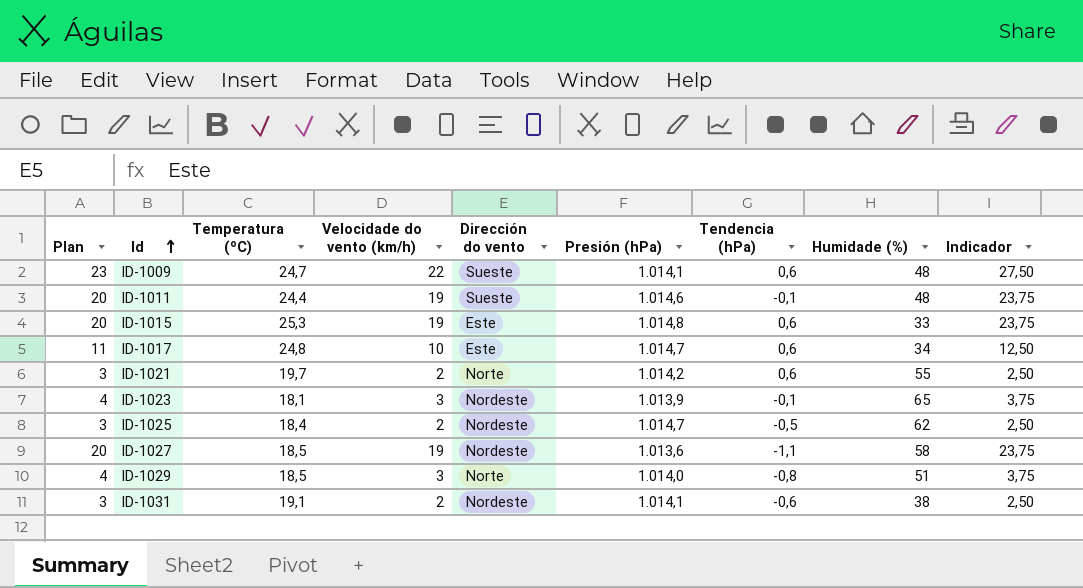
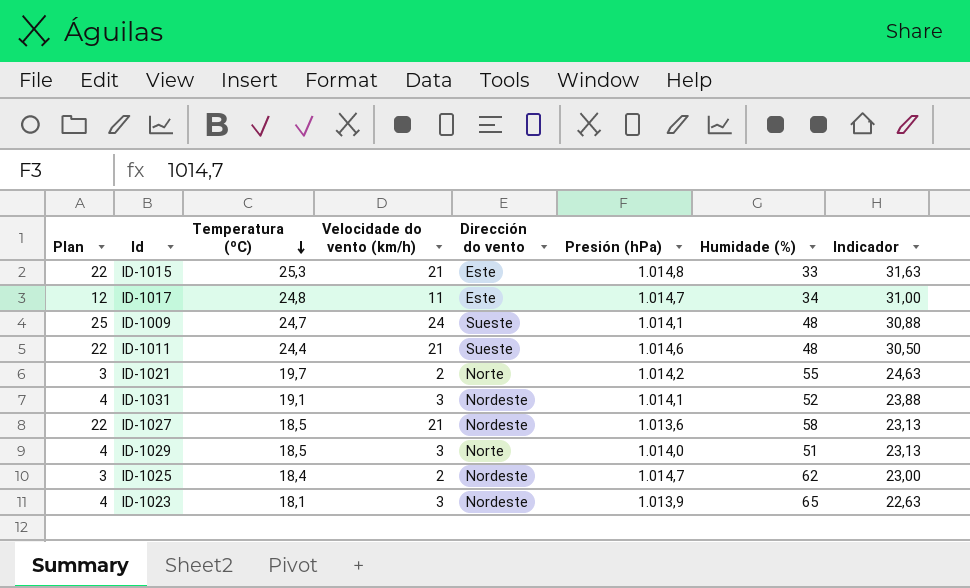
row order: Id ascending -> Temperatura (ºC) descending
column Tendencia (hPa) | position: 7 -> none
column Indicador | formula: [Velocidade do vento (km/h)] * 1,25 -> [Temperatura (ºC)] * 1,25
ID-1015 | Plan: 20 -> 22
ID-1015 | Velocidade do vento (km/h): 19 -> 21
ID-1017 | Plan: 11 -> 12
ID-1017 | Velocidade do vento (km/h): 10 -> 11
ID-1009 | Plan: 23 -> 25
ID-1009 | Velocidade do vento (km/h): 22 -> 24
ID-1011 | Plan: 20 -> 22
ID-1011 | Velocidade do vento (km/h): 19 -> 21
ID-1031 | Plan: 3 -> 4
ID-1031 | Velocidade do vento (km/h): 2 -> 3
ID-1031 | Humidade (%): 38 -> 52
ID-1027 | Plan: 20 -> 22
ID-1027 | Velocidade do vento (km/h): 19 -> 21

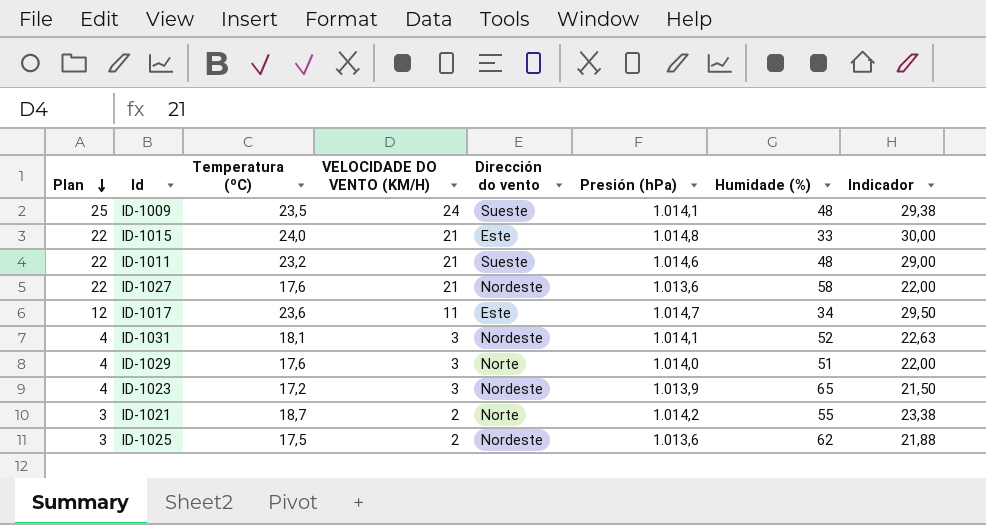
row order: Temperatura (ºC) descending -> Plan descending
column name: Velocidade do vento (km/h) -> VELOCIDADE DO VENTO (KM/H)
ID-1009 | Temperatura (ºC): 24,7 -> 23,5
ID-1009 | Indicador: 30,88 -> 29,38
ID-1015 | Temperatura (ºC): 25,3 -> 24,0
ID-1015 | Indicador: 31,63 -> 30,00
ID-1011 | Temperatura (ºC): 24,4 -> 23,2
ID-1011 | Indicador: 30,50 -> 29,00
ID-1027 | Temperatura (ºC): 18,5 -> 17,6
ID-1027 | Indicador: 23,13 -> 22,00
ID-1017 | Temperatura (ºC): 24,8 -> 23,6
ID-1017 | Indicador: 31,00 -> 29,50
ID-1031 | Temperatura (ºC): 19,1 -> 18,1
ID-1031 | Indicador: 23,88 -> 22,63
ID-1029 | Temperatura (ºC): 18,5 -> 17,6
ID-1029 | Indicador: 23,13 -> 22,00
ID-1023 | Temperatura (ºC): 18,1 -> 17,2
ID-1023 | Indicador: 22,63 -> 21,50
ID-1021 | Temperatura (ºC): 19,7 -> 18,7
ID-1021 | Indicador: 24,63 -> 23,38
ID-1025 | Temperatura (ºC): 18,4 -> 17,5
ID-1025 | Presión (hPa): 1.014,7 -> 1.013,6
ID-1025 | Indicador: 23,00 -> 21,88

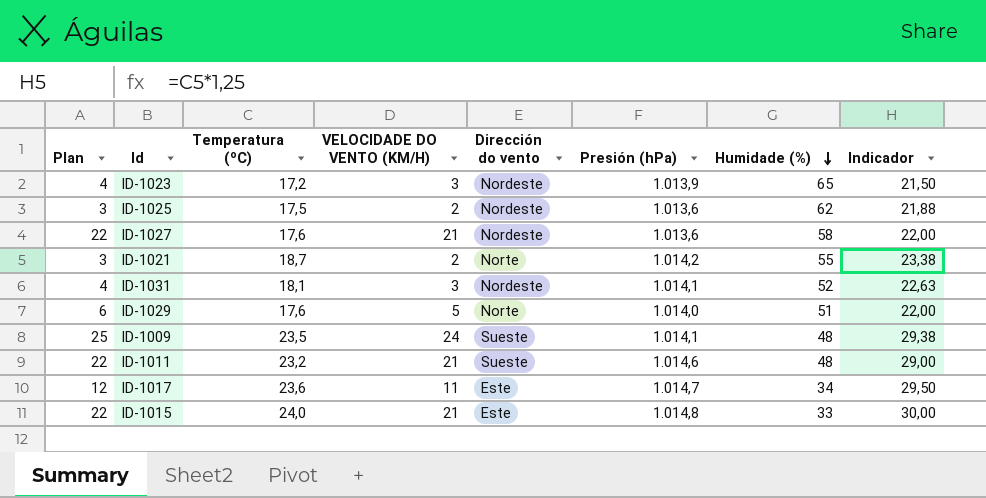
row order: Plan descending -> Humidade (%) descending
ID-1029 | Plan: 4 -> 6
ID-1029 | VELOCIDADE DO VENTO (KM/H): 3 -> 5

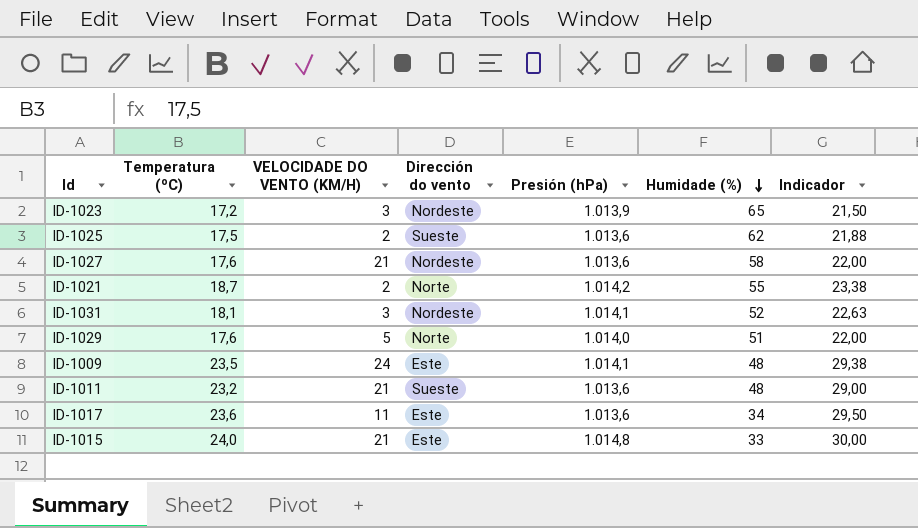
column Plan | formula: [VELOCIDADE DO VENTO (KM/H)] + 1 -> none
ID-1025 | Dirección do vento: Nordeste -> Sueste
ID-1009 | Dirección do vento: Sueste -> Este
ID-1011 | Presión (hPa): 1.014,6 -> 1.013,6
ID-1017 | Presión (hPa): 1.014,7 -> 1.013,6

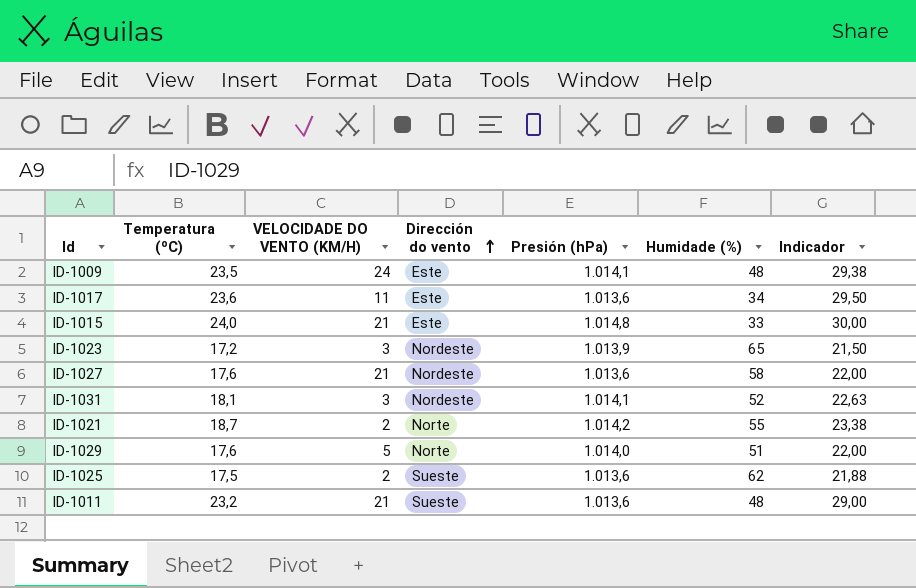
row order: Humidade (%) descending -> Dirección do vento ascending

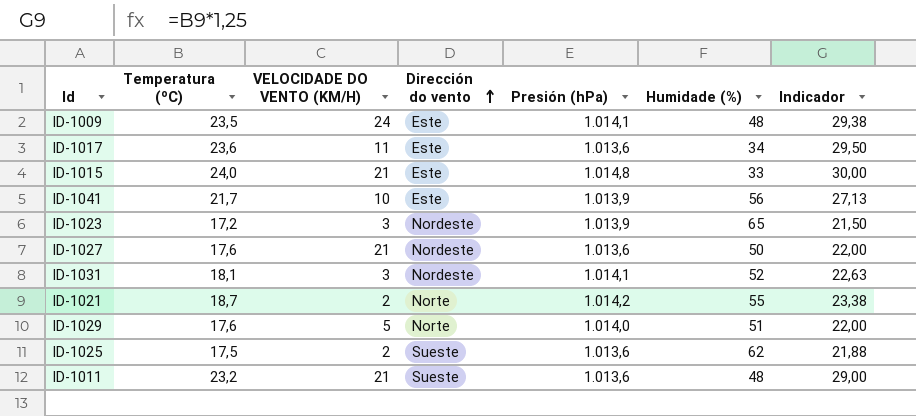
row ID-1041: none -> 21,7 | 10 | Este | 1.013,9 | 56 | 27,13
ID-1027 | Humidade (%): 58 -> 50

